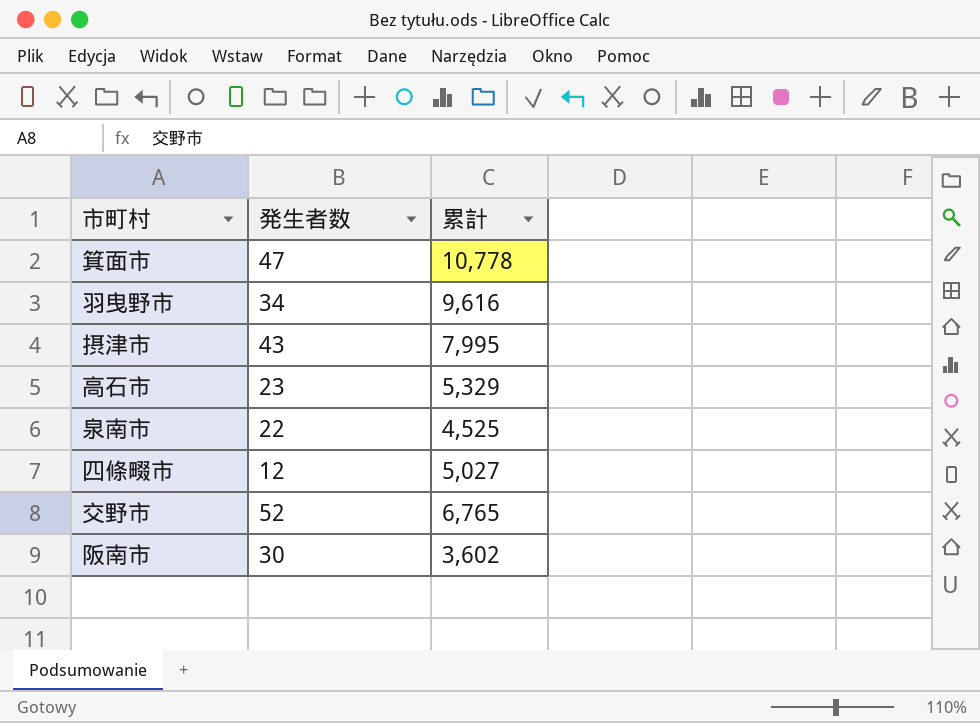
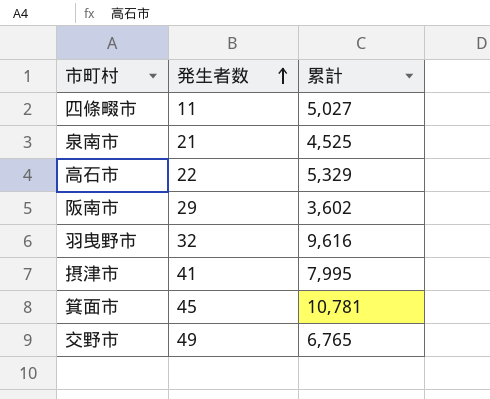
row order: none -> 発生者数 ascending
四條畷市 | 発生者数: 12 -> 11
泉南市 | 発生者数: 22 -> 21
高石市 | 発生者数: 23 -> 22
阪南市 | 発生者数: 30 -> 29
羽曳野市 | 発生者数: 34 -> 32
摂津市 | 発生者数: 43 -> 41
箕面市 | 発生者数: 47 -> 45
箕面市 | 累計: 10,778 -> 10,781
交野市 | 発生者数: 52 -> 49

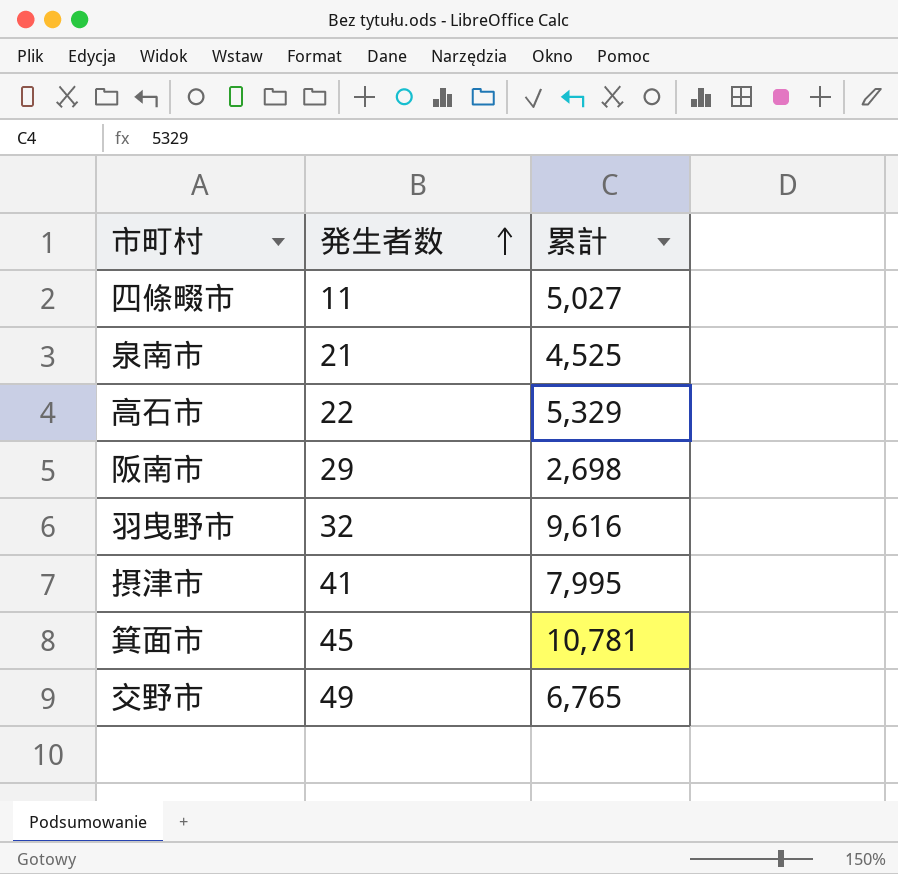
阪南市 | 累計: 3,602 -> 2,698

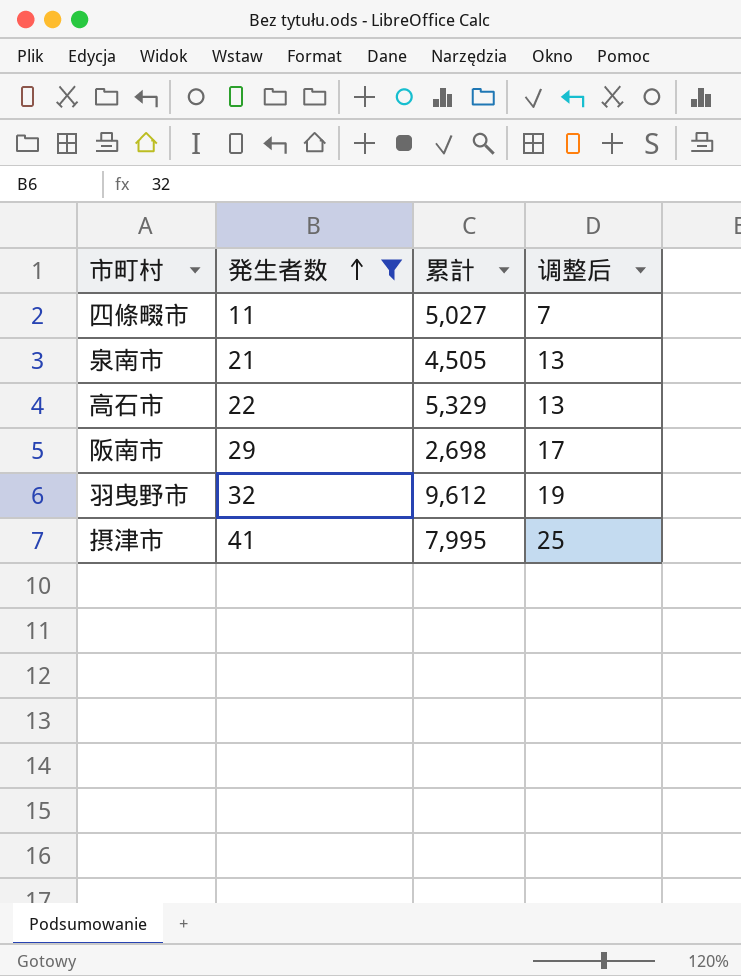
filter: none -> 発生者数 <= 41
column 调整后 | formula: none -> [発生者数] * 0.6
泉南市 | 累計: 4,525 -> 4,505
羽曳野市 | 累計: 9,616 -> 9,612

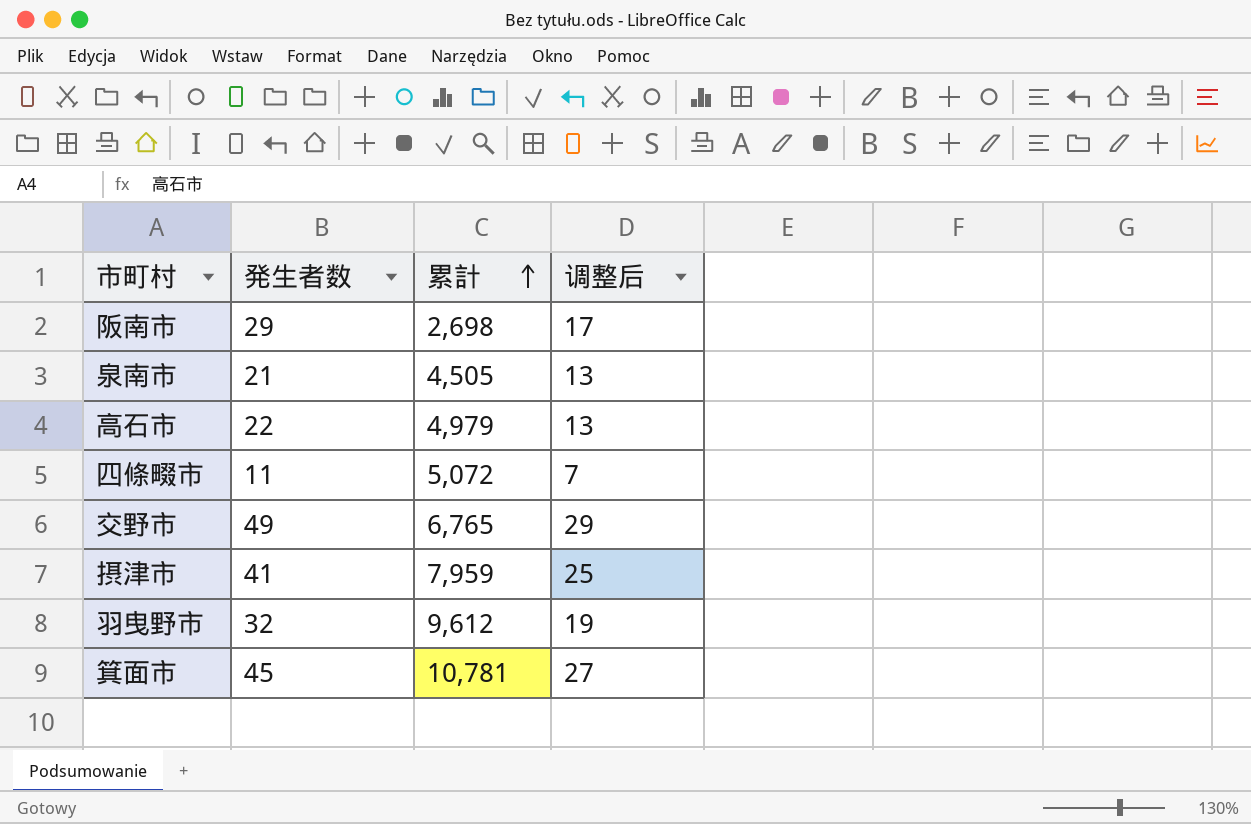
filter: 発生者数 <= 41 -> none
row order: 発生者数 ascending -> 累計 ascending
高石市 | 累計: 5,329 -> 4,979
四條畷市 | 累計: 5,027 -> 5,072
摂津市 | 累計: 7,995 -> 7,959

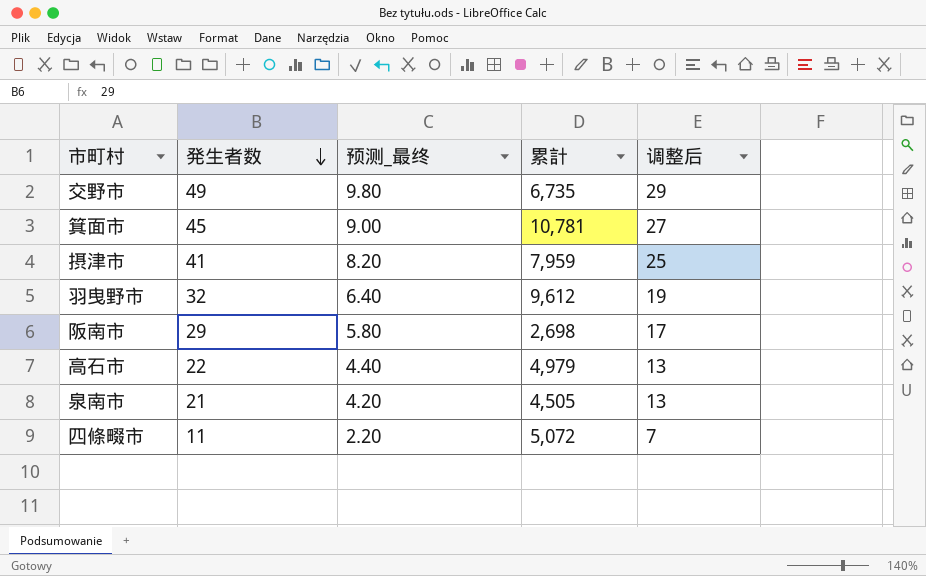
row order: 累計 ascending -> 発生者数 descending
column 预测_最终 | formula: none -> [発生者数] * 0.2
交野市 | 累計: 6,765 -> 6,735

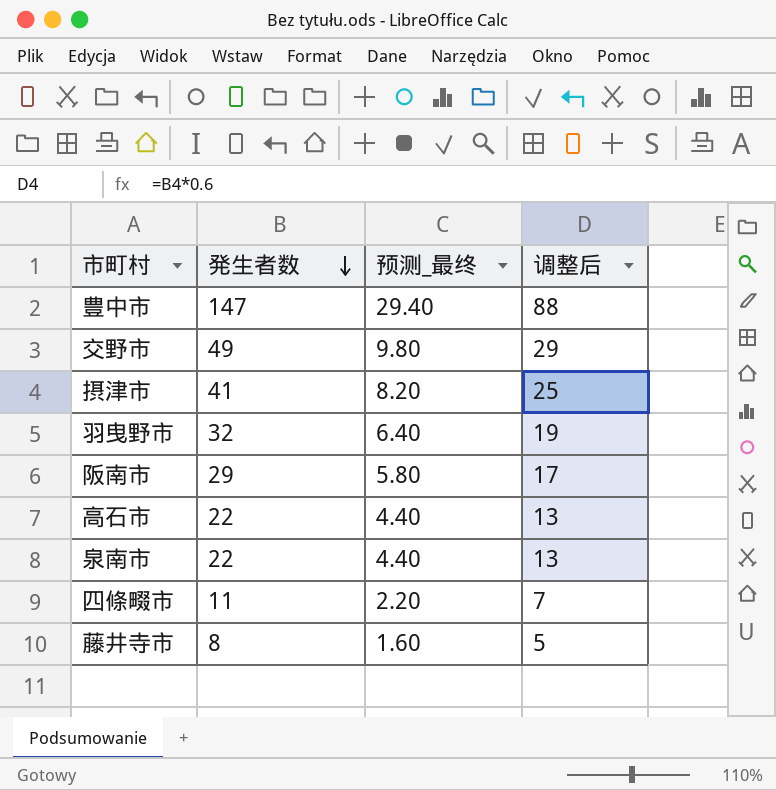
column 累計 | position: 4 -> none
row 箕面市: 45 | 9.00 | 10,781 | 27 -> none
row 豊中市: none -> 147 | 29.40 | 88
泉南市 | 発生者数: 21 -> 22
泉南市 | 预测_最终: 4.20 -> 4.40
row 藤井寺市: none -> 8 | 1.60 | 5

